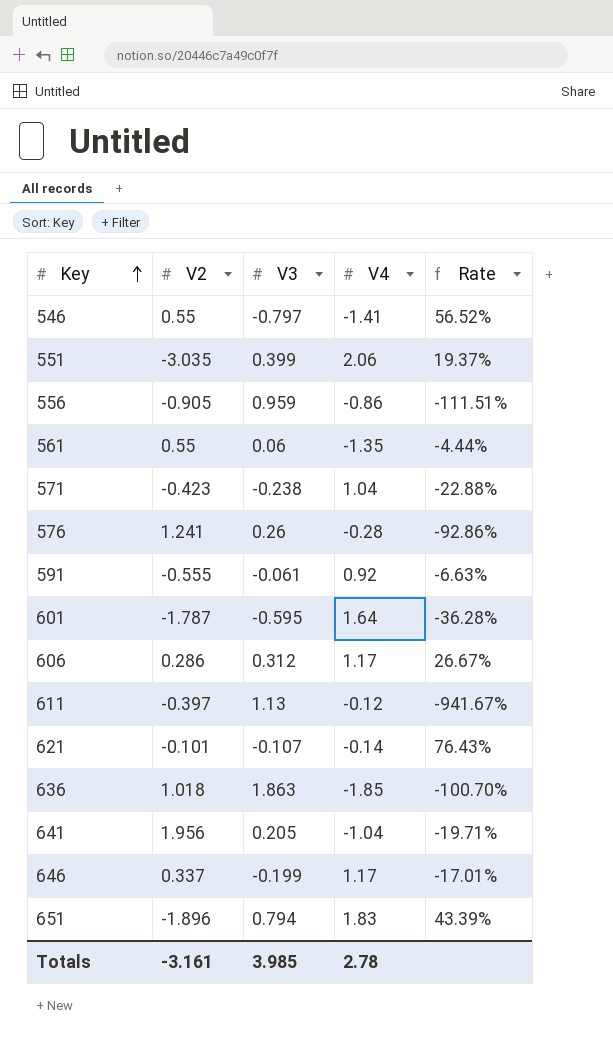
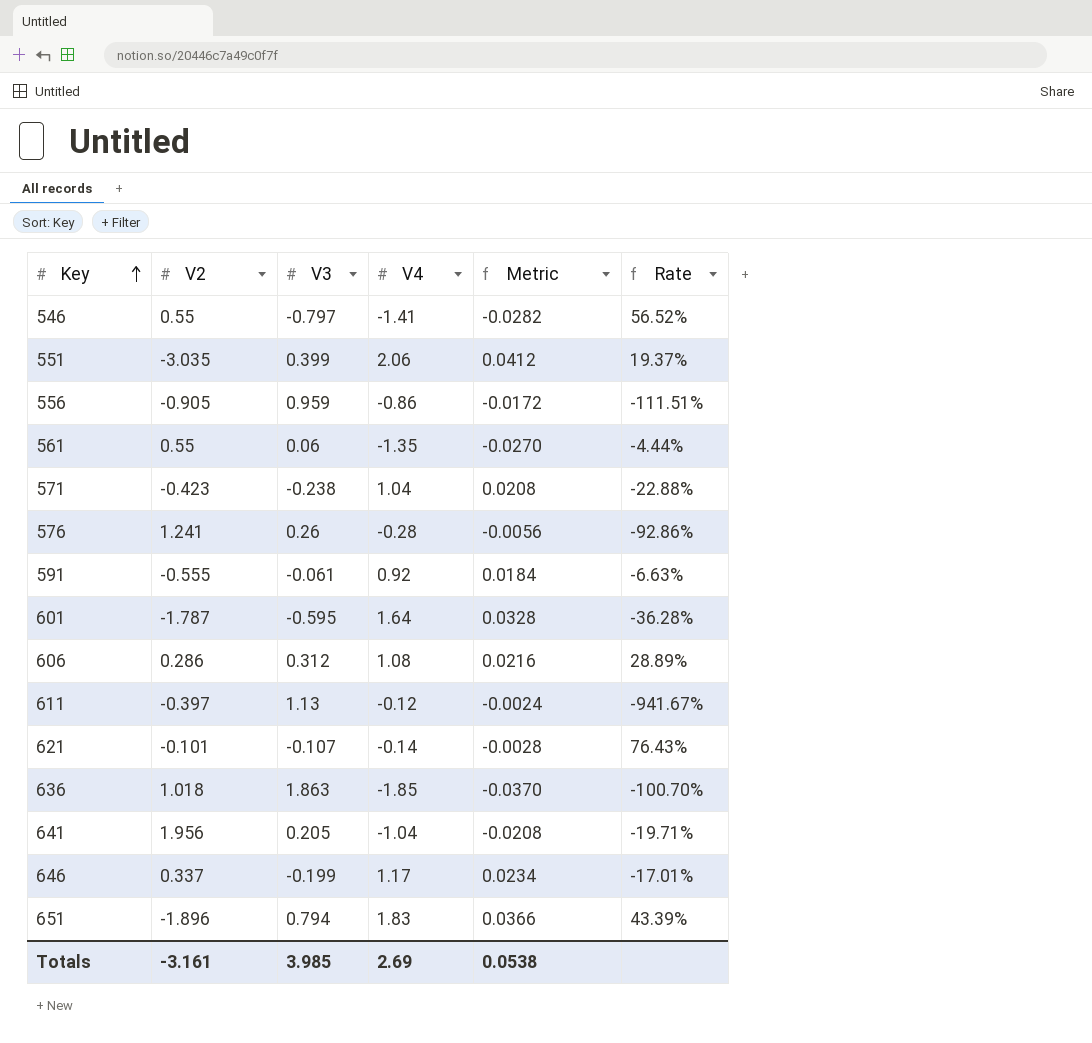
column Metric | formula: none -> [V4] * 0.02
606 | V4: 1.17 -> 1.08
606 | Rate: 26.67% -> 28.89%
Totals | V4: 2.78 -> 2.69

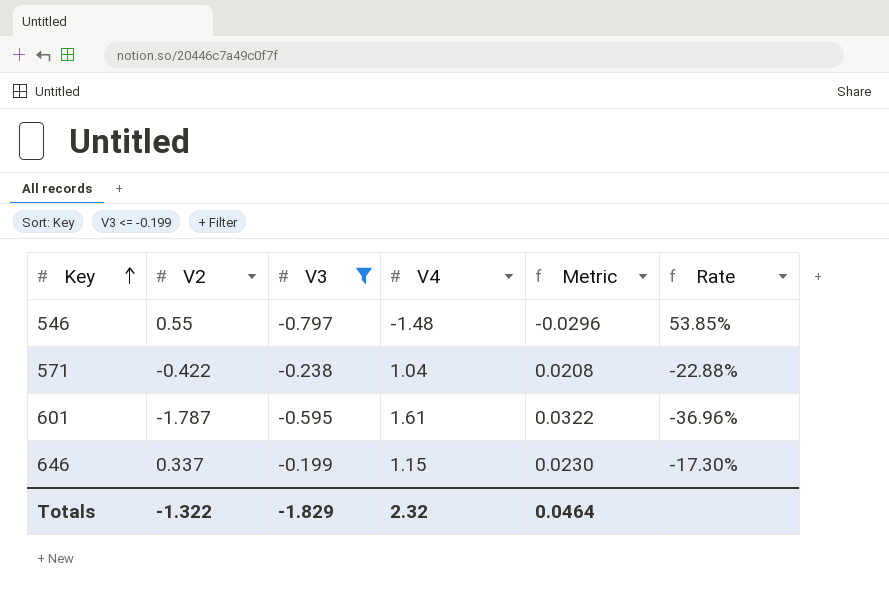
filter: none -> V3 <= -0.199
546 | V4: -1.41 -> -1.48
546 | Metric: -0.0282 -> -0.0296
546 | Rate: 56.52% -> 53.85%
571 | V2: -0.423 -> -0.422
601 | V4: 1.64 -> 1.61
601 | Metric: 0.0328 -> 0.0322
601 | Rate: -36.28% -> -36.96%
646 | V4: 1.17 -> 1.15
646 | Metric: 0.0234 -> 0.0230
646 | Rate: -17.01% -> -17.30%
Totals | V2: -3.161 -> -1.322
Totals | V3: 3.985 -> -1.829
Totals | V4: 2.69 -> 2.32
Totals | Metric: 0.0538 -> 0.0464

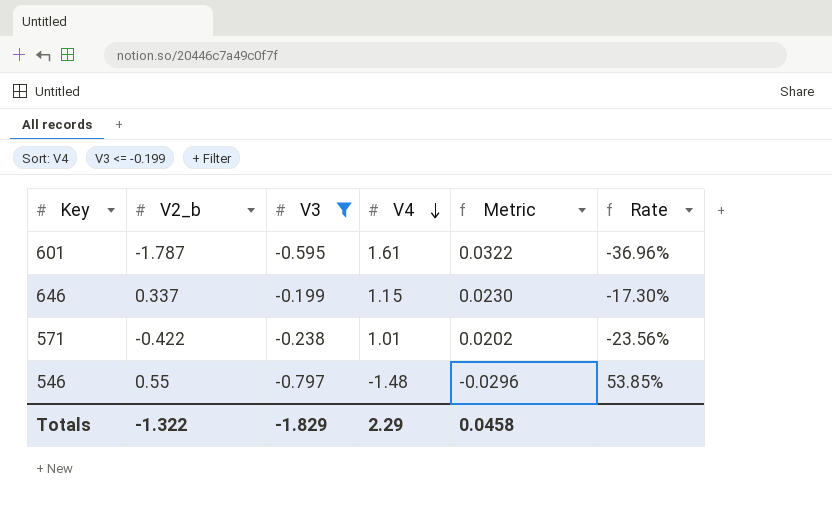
row order: Key ascending -> V4 descending
column name: V2 -> V2_b
571 | V4: 1.04 -> 1.01
571 | Metric: 0.0208 -> 0.0202
571 | Rate: -22.88% -> -23.56%
Totals | V4: 2.32 -> 2.29
Totals | Metric: 0.0464 -> 0.0458

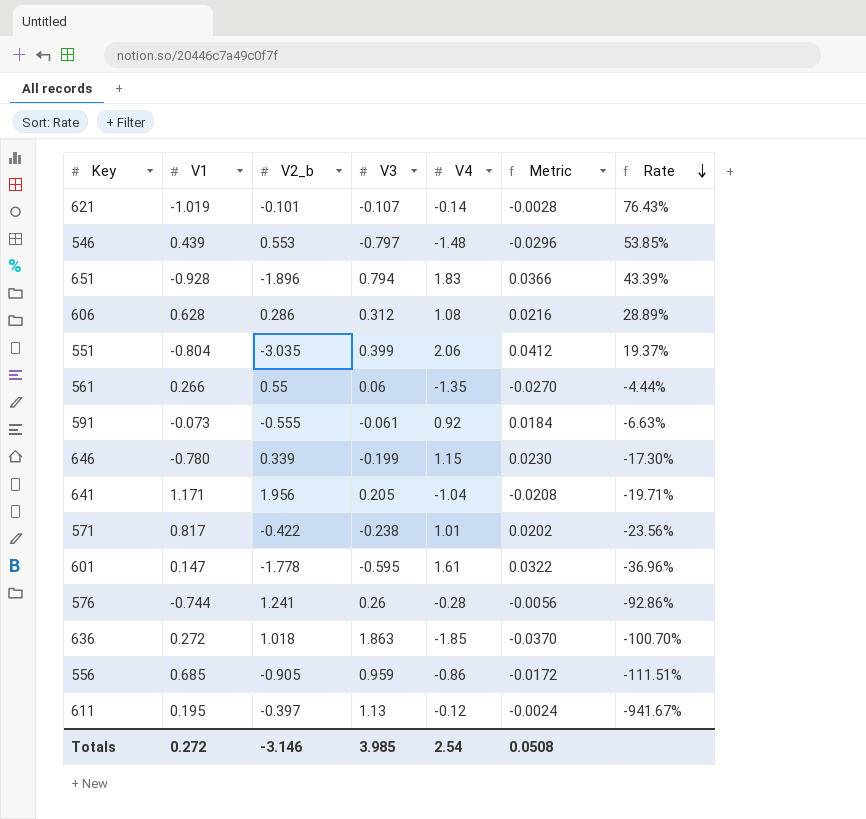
filter: V3 <= -0.199 -> none
row order: V4 descending -> Rate descending
column V1 | position: none -> 2
546 | V2_b: 0.55 -> 0.553
646 | V2_b: 0.337 -> 0.339
601 | V2_b: -1.787 -> -1.778
Totals | V2_b: -1.322 -> -3.146
Totals | V3: -1.829 -> 3.985
Totals | V4: 2.29 -> 2.54
Totals | Metric: 0.0458 -> 0.0508

